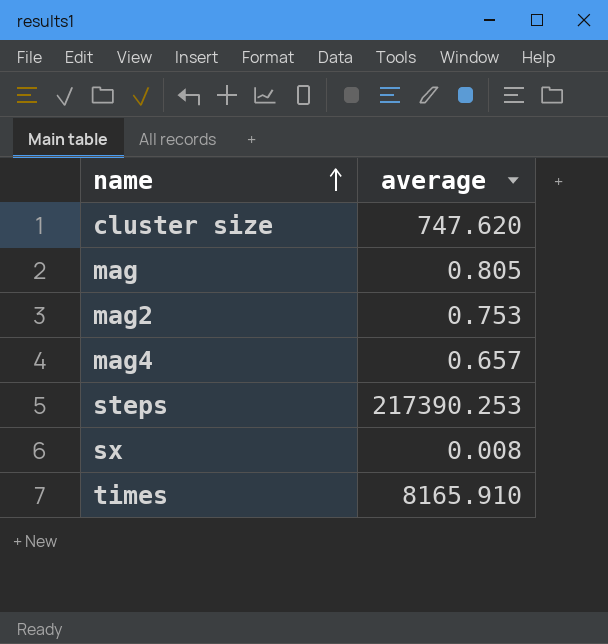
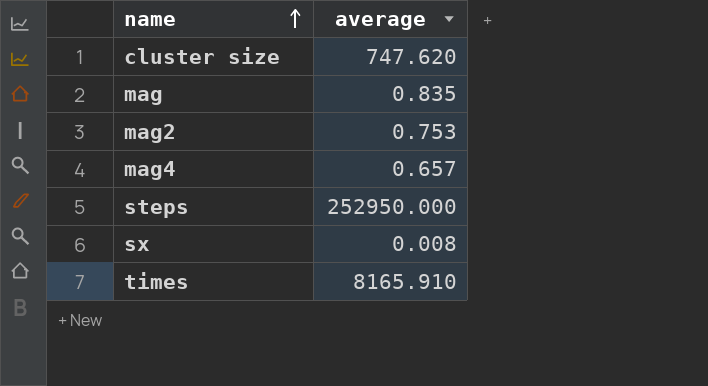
mag | average: 0.805 -> 0.835
steps | average: 217390.253 -> 252950.000

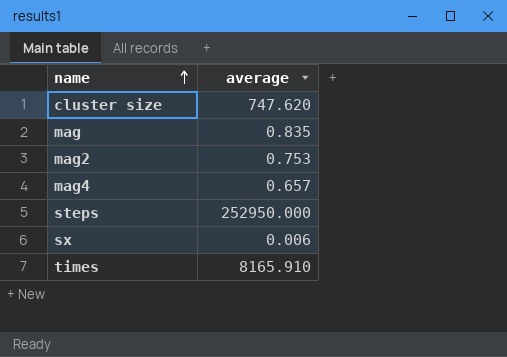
sx | average: 0.008 -> 0.006

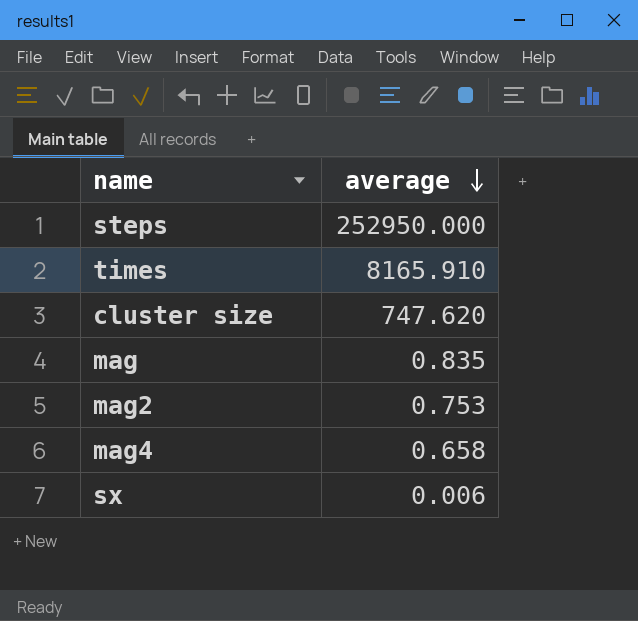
row order: name ascending -> average descending
mag4 | average: 0.657 -> 0.658

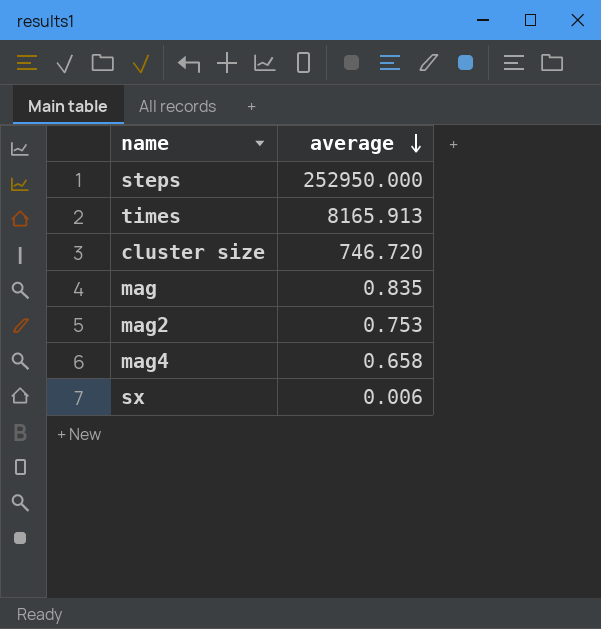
times | average: 8165.910 -> 8165.913
cluster size | average: 747.620 -> 746.720

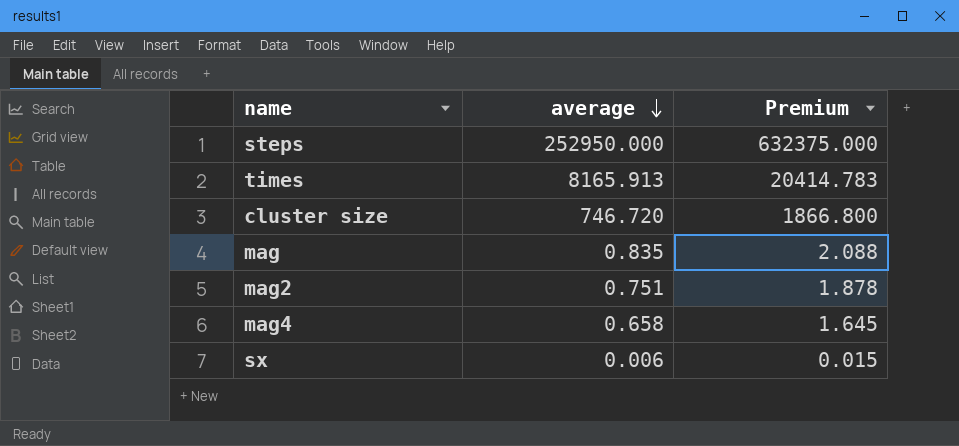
column Premium | formula: none -> [average] * 2.5
mag2 | average: 0.753 -> 0.751

